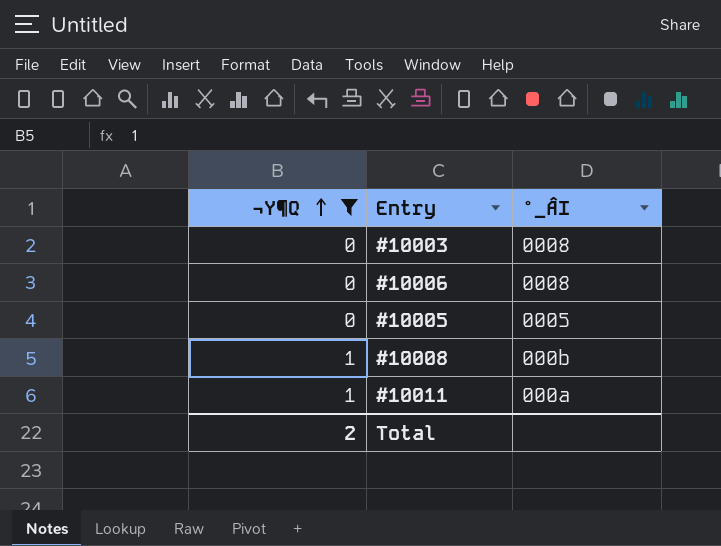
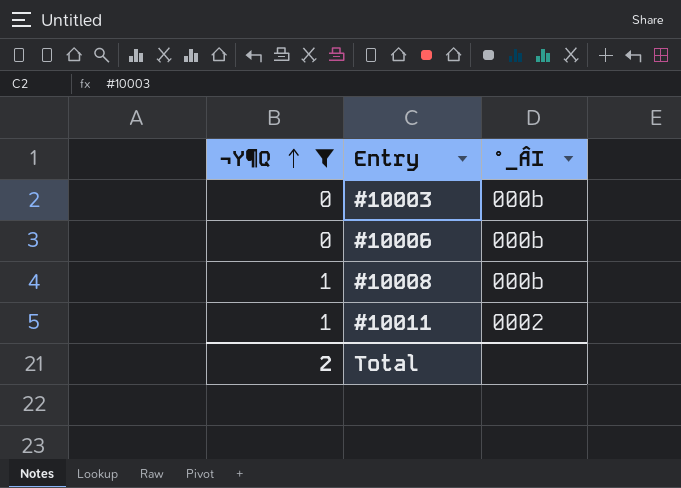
row #10005: 0 | 0005 -> none
#10003 | °_ÂI: 0008 -> 000b
#10006 | °_ÂI: 0008 -> 000b
#10011 | °_ÂI: 000a -> 0002

